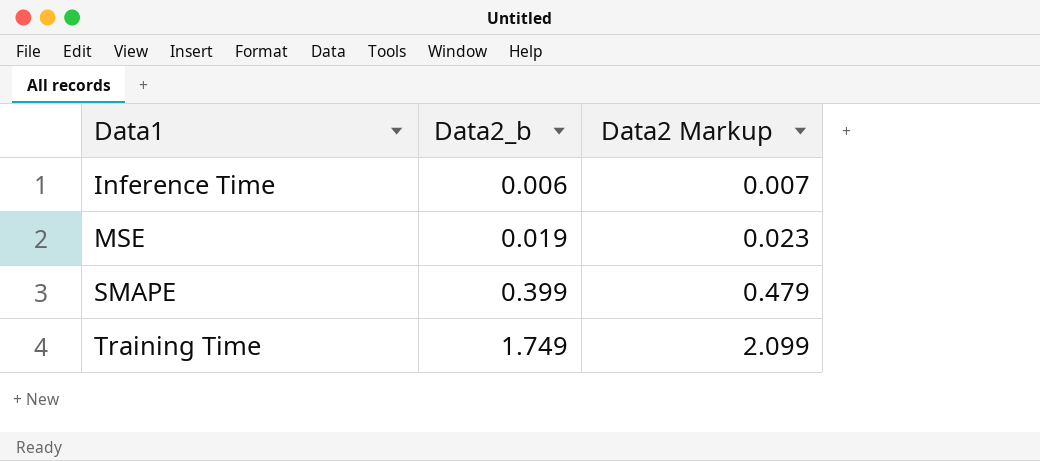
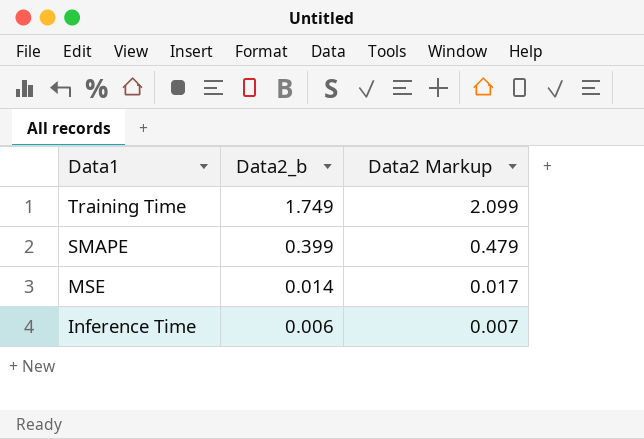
row order: Data1 ascending -> Data1 descending
MSE | Data2_b: 0.019 -> 0.014
MSE | Data2 Markup: 0.023 -> 0.017

